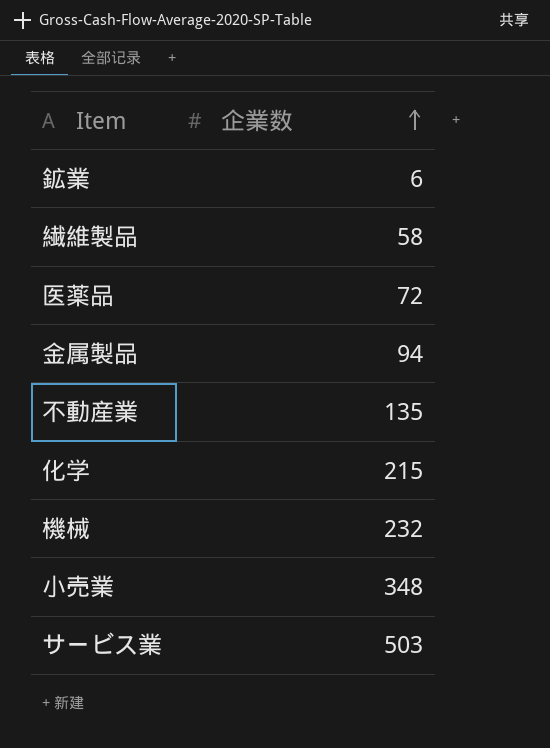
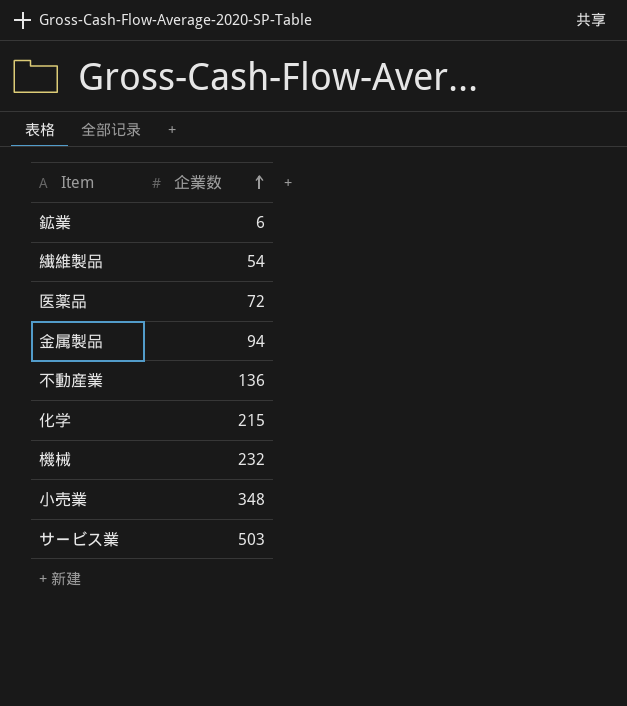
繊維製品 | 企業数: 58 -> 54
不動産業 | 企業数: 135 -> 136

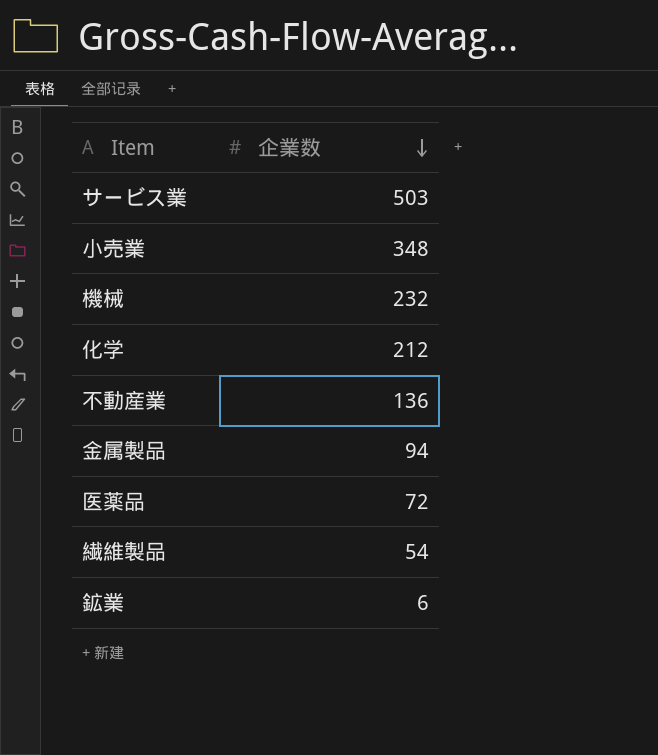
row order: 企業数 ascending -> 企業数 descending
化学 | 企業数: 215 -> 212

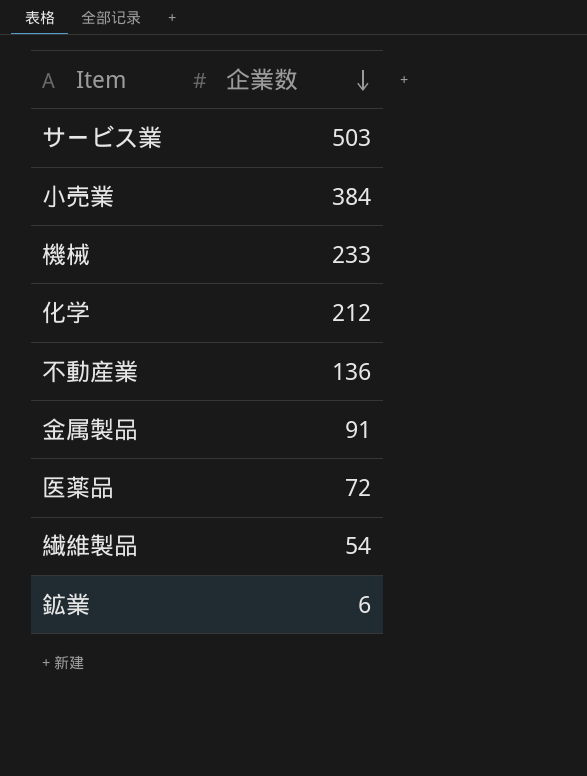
小売業 | 企業数: 348 -> 384
機械 | 企業数: 232 -> 233
金属製品 | 企業数: 94 -> 91

